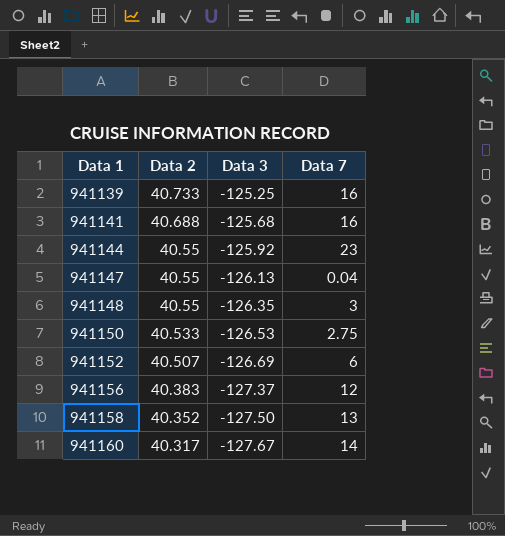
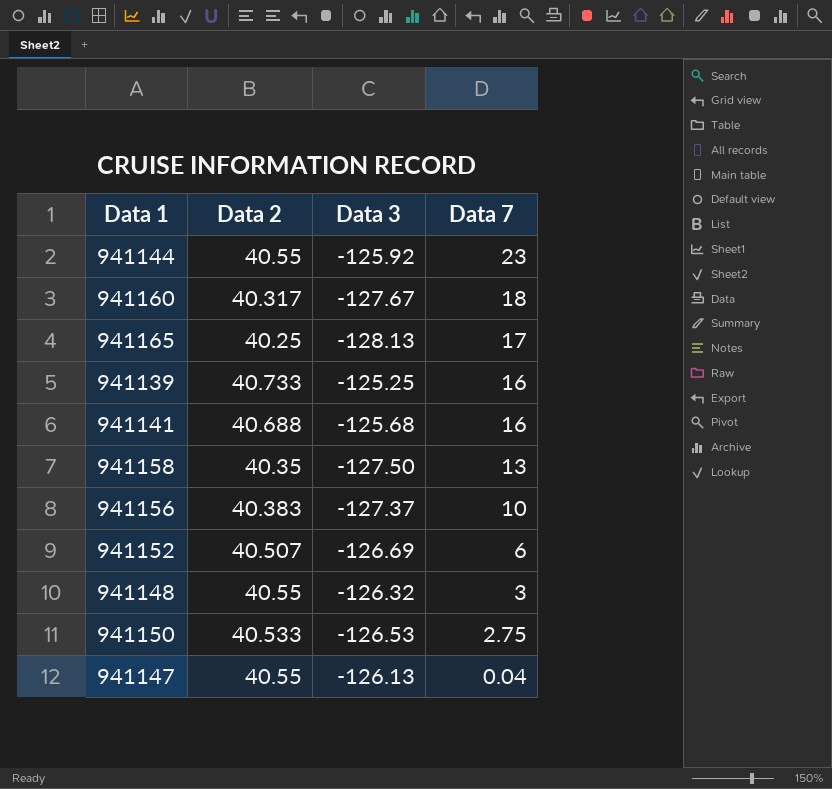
row order: Data 1 ascending -> Data 7 descending
941160 | Data 7: 14 -> 18
row 941165: none -> 40.25 | -128.13 | 17
941158 | Data 2: 40.352 -> 40.35
941156 | Data 7: 12 -> 10
941148 | Data 3: -126.35 -> -126.32

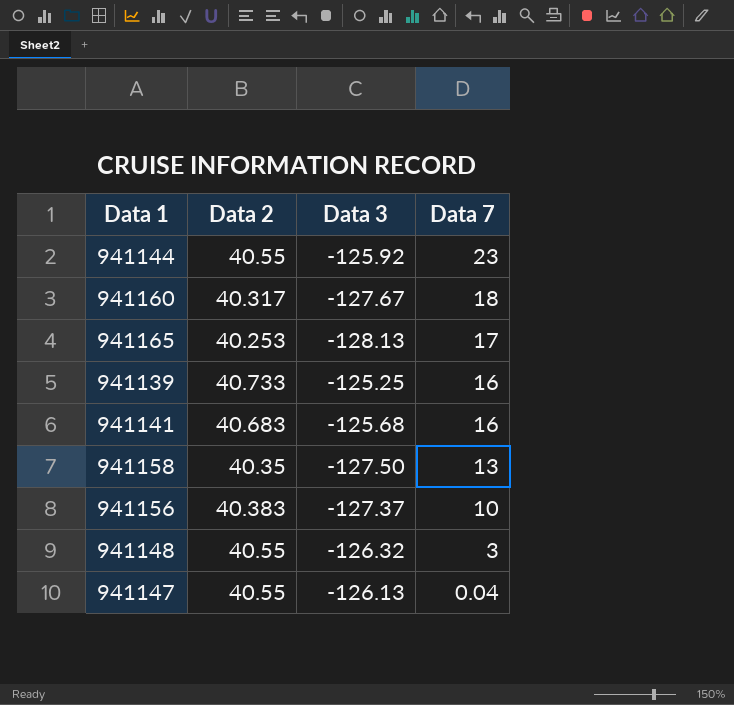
row 941152: 40.507 | -126.69 | 6 -> none
row 941150: 40.533 | -126.53 | 2.75 -> none
941165 | Data 2: 40.25 -> 40.253
941141 | Data 2: 40.688 -> 40.683

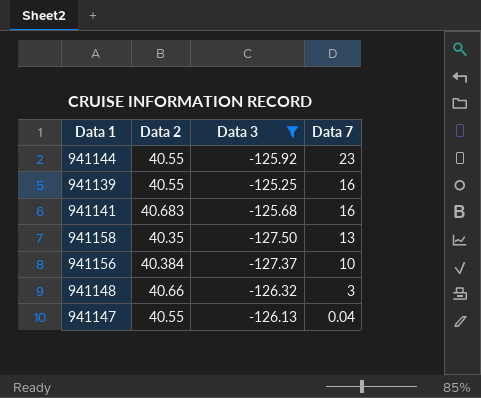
filter: none -> Data 3 >= -127.50
941139 | Data 2: 40.733 -> 40.55
941156 | Data 2: 40.383 -> 40.384
941148 | Data 2: 40.55 -> 40.66

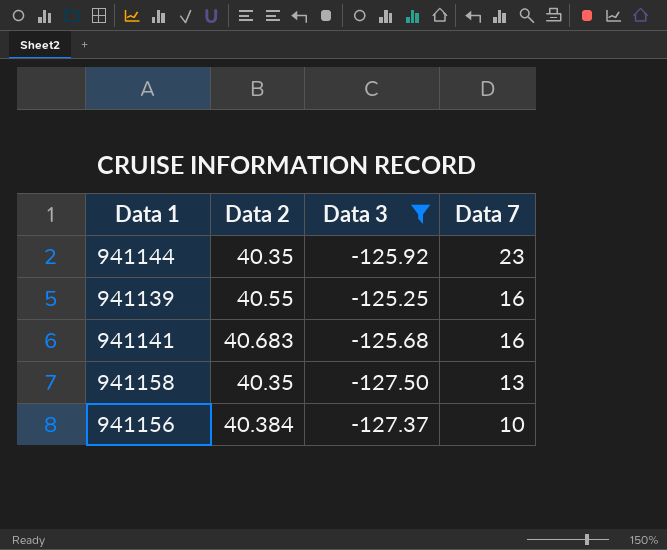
row 941148: 40.66 | -126.32 | 3 -> none
row 941147: 40.55 | -126.13 | 0.04 -> none
941144 | Data 2: 40.55 -> 40.35

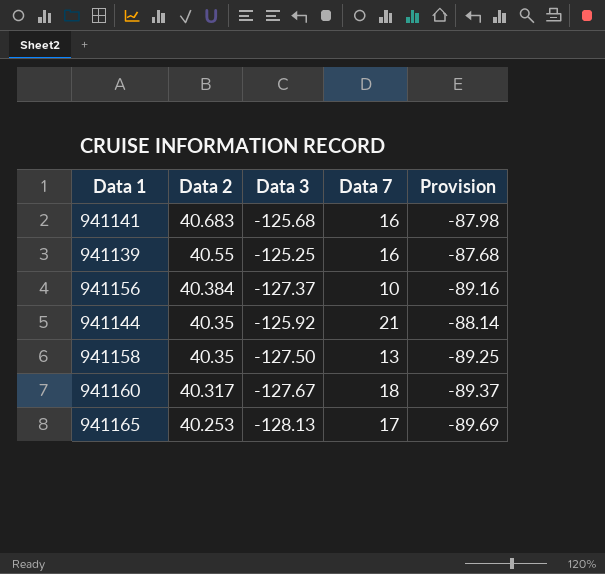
filter: Data 3 >= -127.50 -> none
row order: Data 7 descending -> Data 2 descending
column Provision | formula: none -> [Data 3] * 0.7
941144 | Data 7: 23 -> 21

